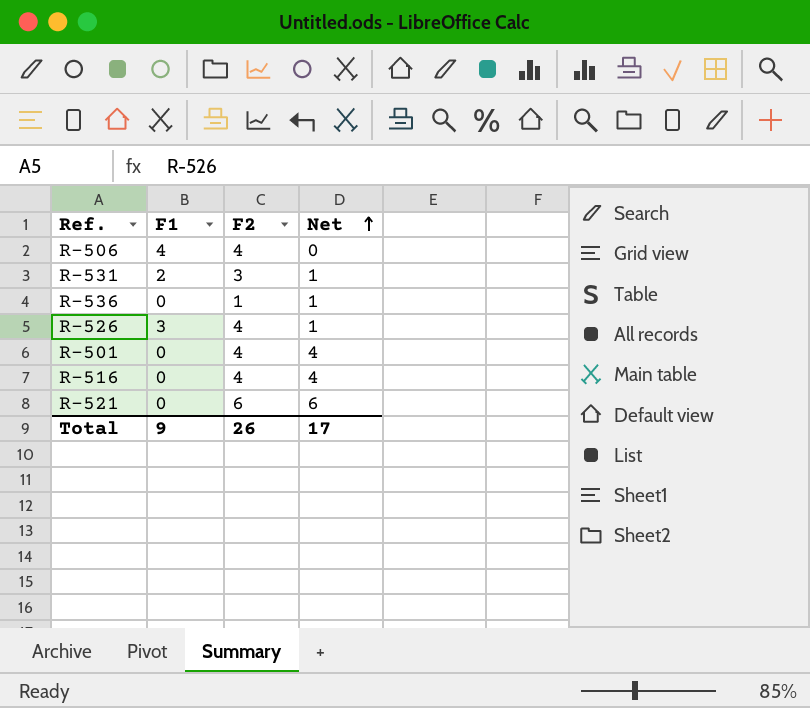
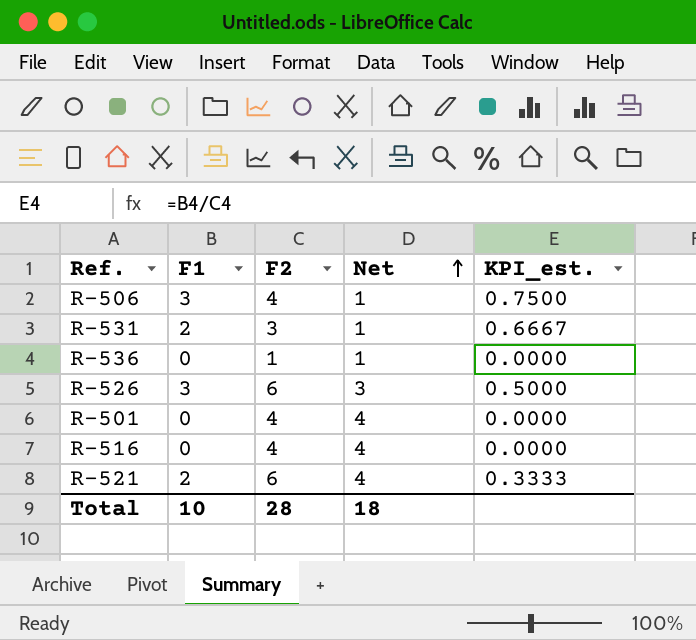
column KPI_est. | formula: none -> [F1] / [F2]
R-506 | F1: 4 -> 3
R-506 | Net: 0 -> 1
R-526 | F2: 4 -> 6
R-526 | Net: 1 -> 3
R-521 | F1: 0 -> 2
R-521 | Net: 6 -> 4
Total | F1: 9 -> 10
Total | F2: 26 -> 28
Total | Net: 17 -> 18

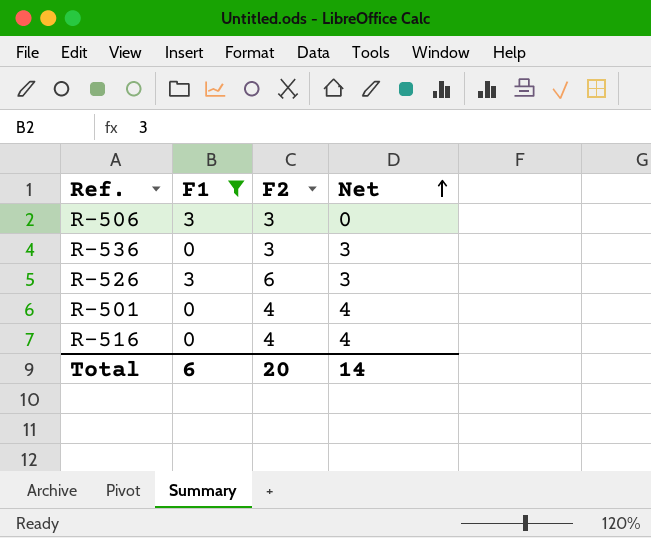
filter: none -> F1 != 2
column KPI_est. | formula: [F1] / [F2] -> none
R-506 | F2: 4 -> 3
R-506 | Net: 1 -> 0
R-536 | F2: 1 -> 3
R-536 | Net: 1 -> 3
Total | F1: 10 -> 6
Total | F2: 28 -> 20
Total | Net: 18 -> 14

